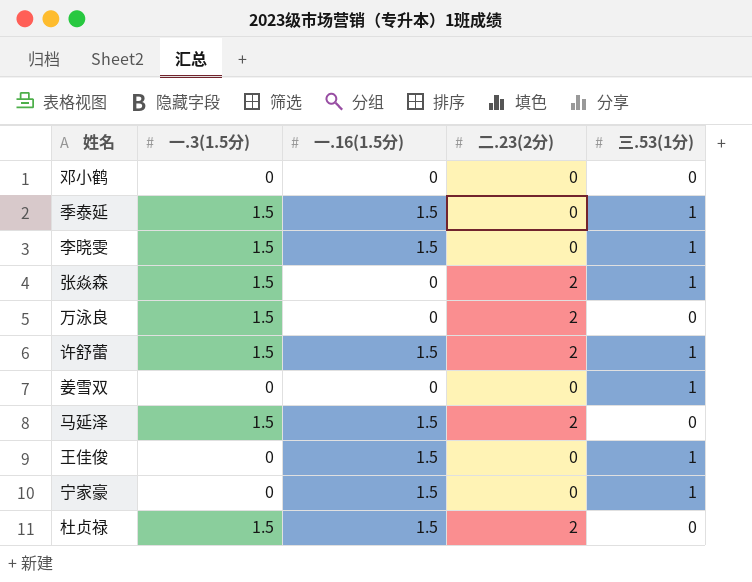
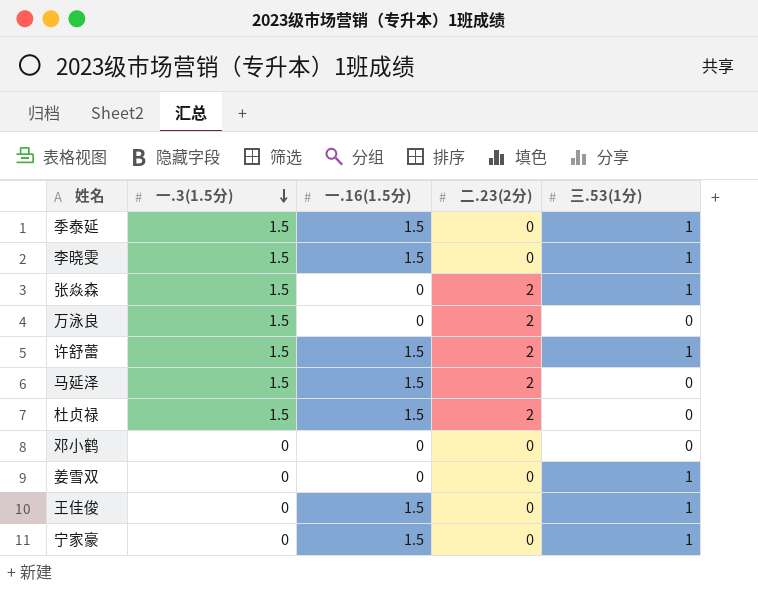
row order: none -> 一.3(1.5分) descending

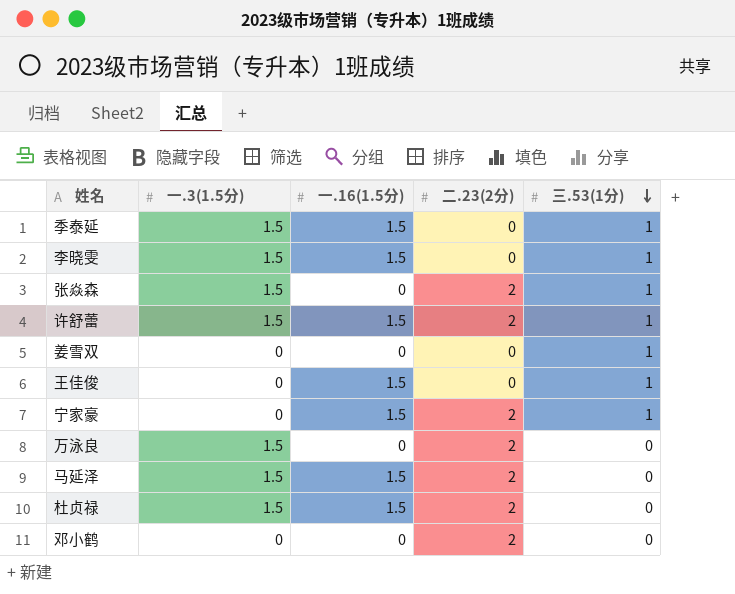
row order: 一.3(1.5分) descending -> 三.53(1分) descending
宁家豪 | 二.23(2分): 0 -> 2
邓小鹤 | 二.23(2分): 0 -> 2

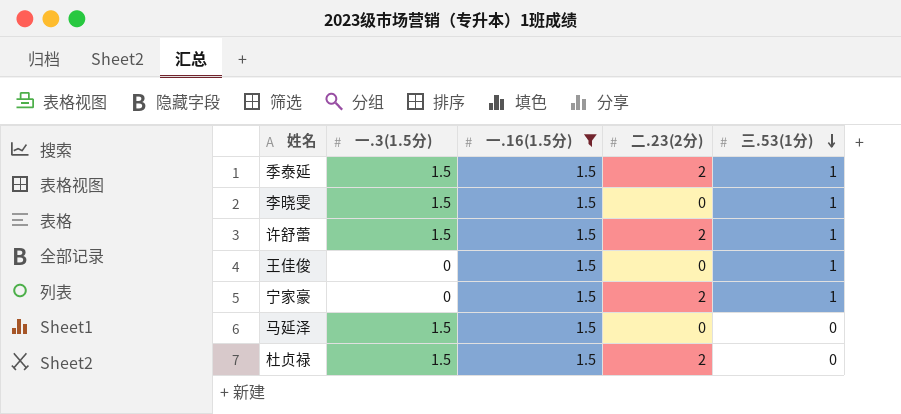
filter: none -> 一.16(1.5分) = 1.5
季泰延 | 二.23(2分): 0 -> 2
马延泽 | 二.23(2分): 2 -> 0

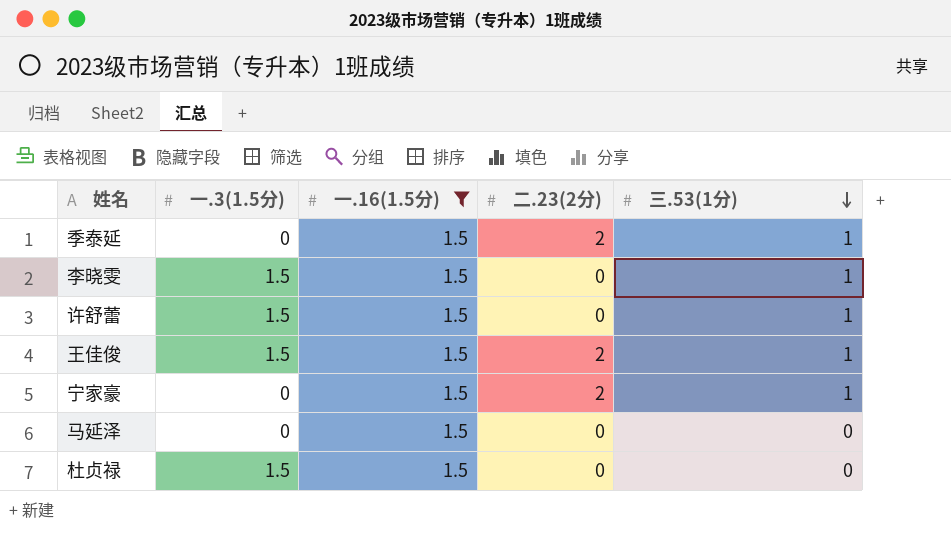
季泰延 | 一.3(1.5分): 1.5 -> 0
许舒蕾 | 二.23(2分): 2 -> 0
王佳俊 | 一.3(1.5分): 0 -> 1.5
王佳俊 | 二.23(2分): 0 -> 2
马延泽 | 一.3(1.5分): 1.5 -> 0
杜贞禄 | 二.23(2分): 2 -> 0

